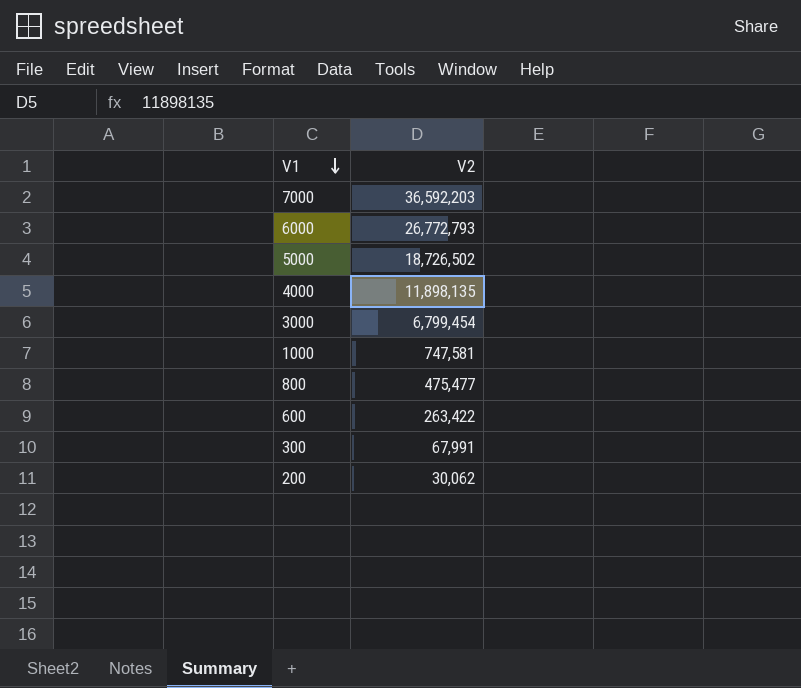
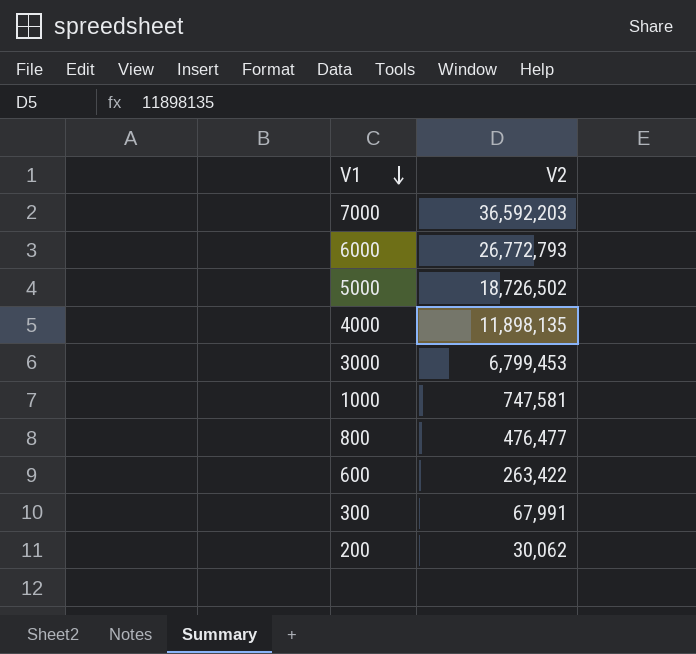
3000 | V2: 6,799,454 -> 6,799,453
800 | V2: 475,477 -> 476,477

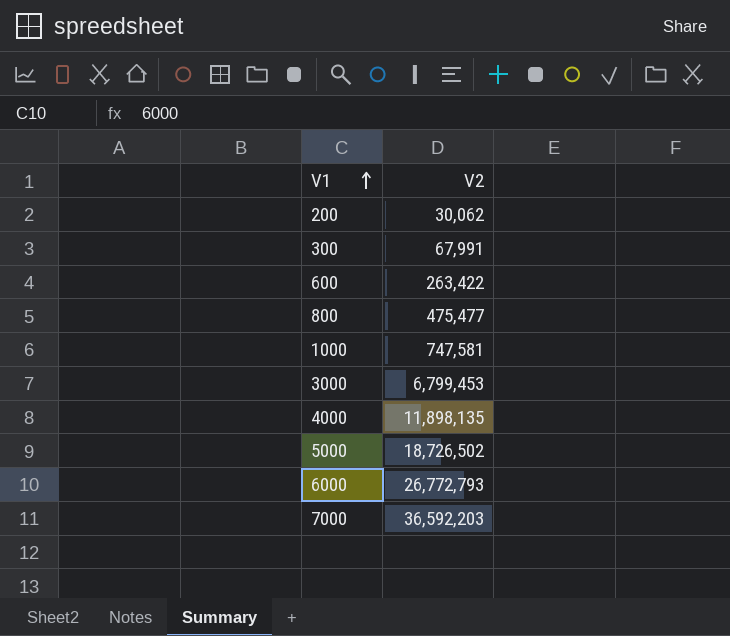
row order: V1 descending -> V1 ascending
800 | V2: 476,477 -> 475,477

